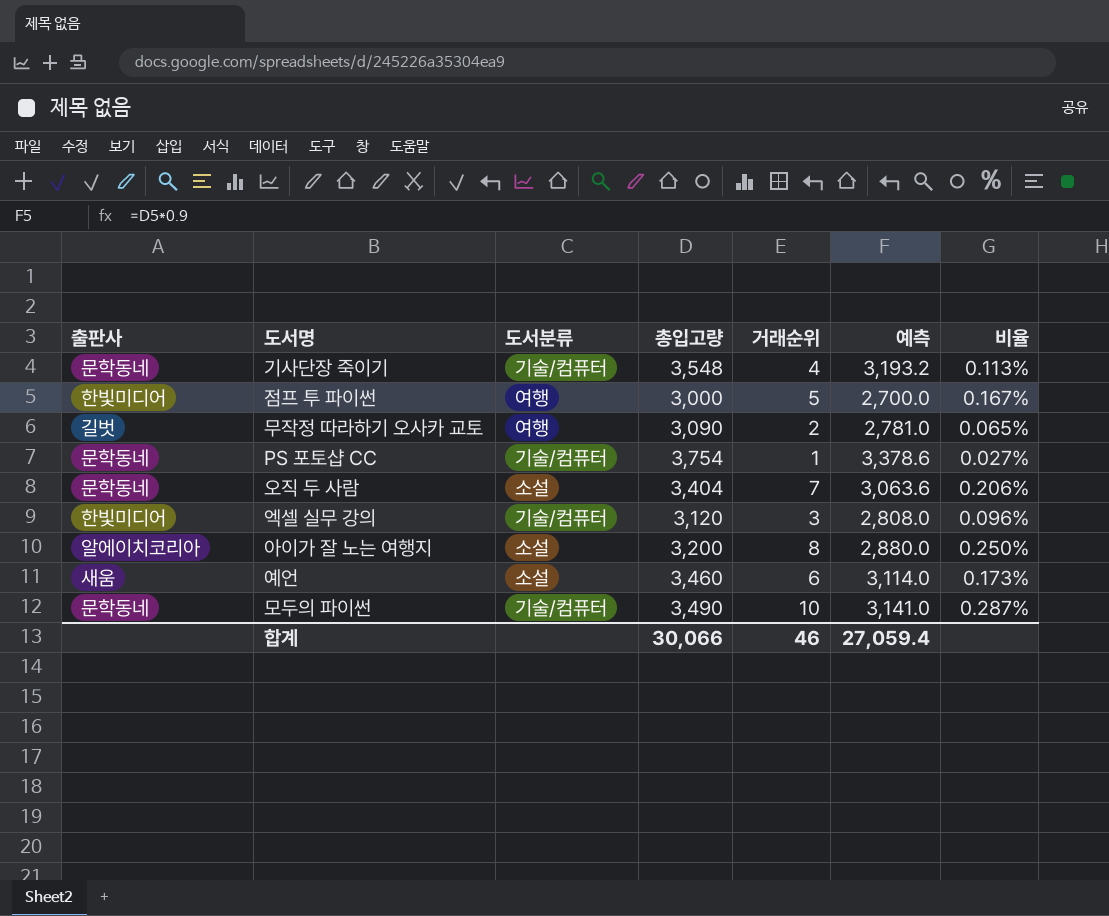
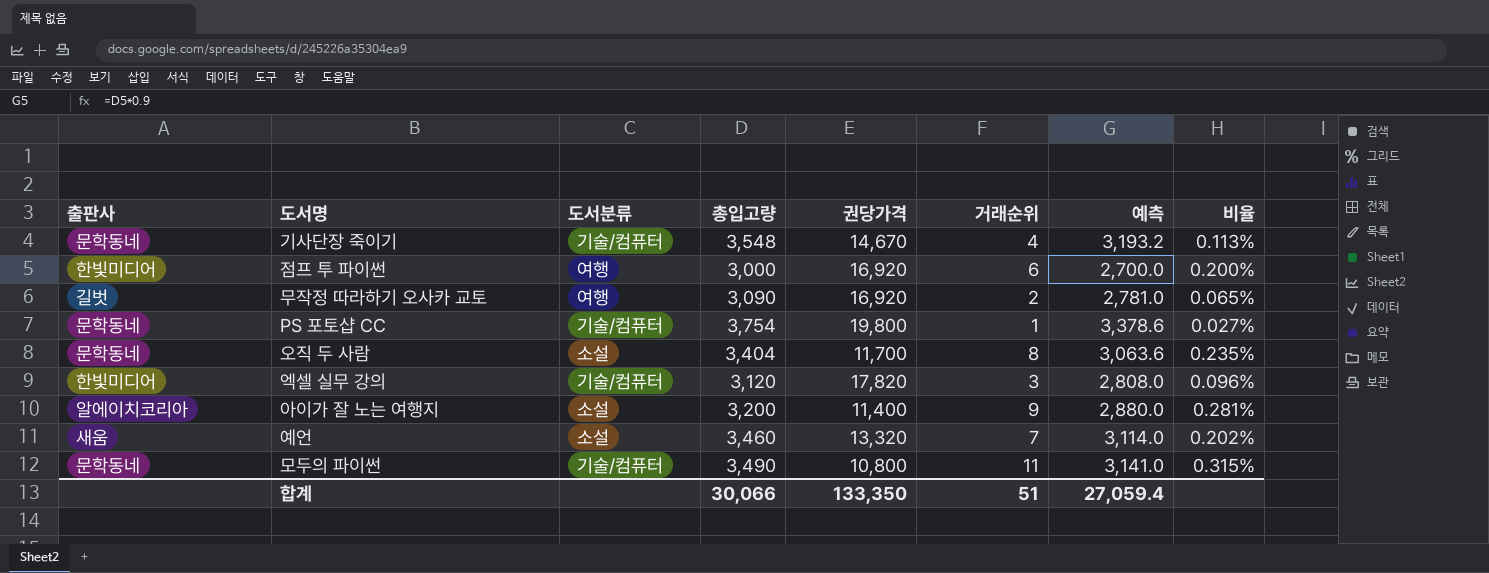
column 권당가격 | position: none -> 5
점프 투 파이썬 | 거래순위: 5 -> 6
점프 투 파이썬 | 비율: 0.167% -> 0.200%
오직 두 사람 | 거래순위: 7 -> 8
오직 두 사람 | 비율: 0.206% -> 0.235%
아이가 잘 노는 여행지 | 거래순위: 8 -> 9
아이가 잘 노는 여행지 | 비율: 0.250% -> 0.281%
예언 | 거래순위: 6 -> 7
예언 | 비율: 0.173% -> 0.202%
모두의 파이썬 | 거래순위: 10 -> 11
모두의 파이썬 | 비율: 0.287% -> 0.315%
합계 | 거래순위: 46 -> 51

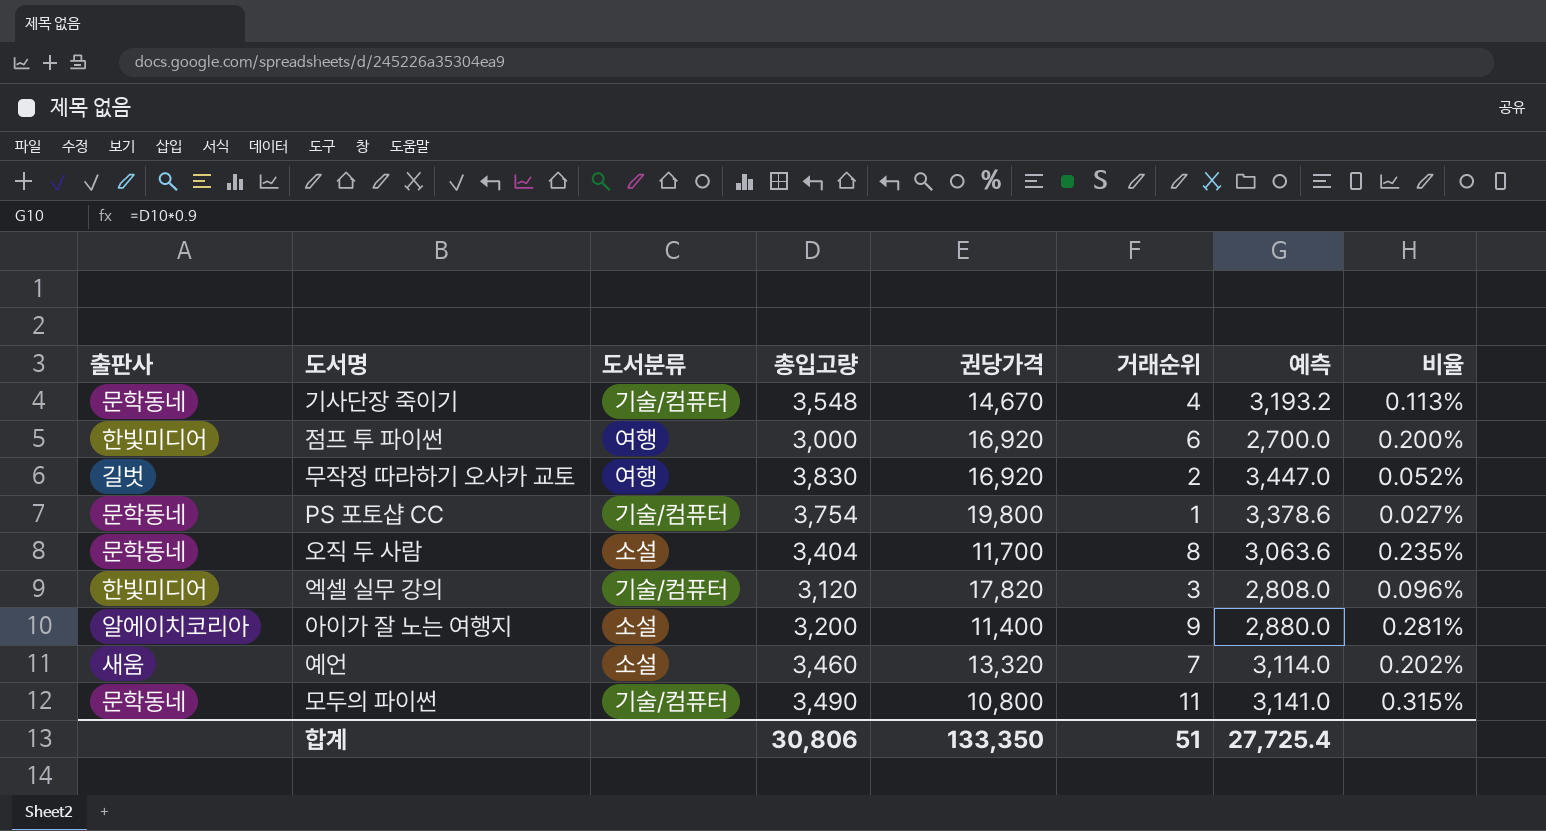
무작정 따라하기 오사카 교토 | 총입고량: 3,090 -> 3,830
무작정 따라하기 오사카 교토 | 예측: 2,781.0 -> 3,447.0
무작정 따라하기 오사카 교토 | 비율: 0.065% -> 0.052%
합계 | 총입고량: 30,066 -> 30,806
합계 | 예측: 27,059.4 -> 27,725.4

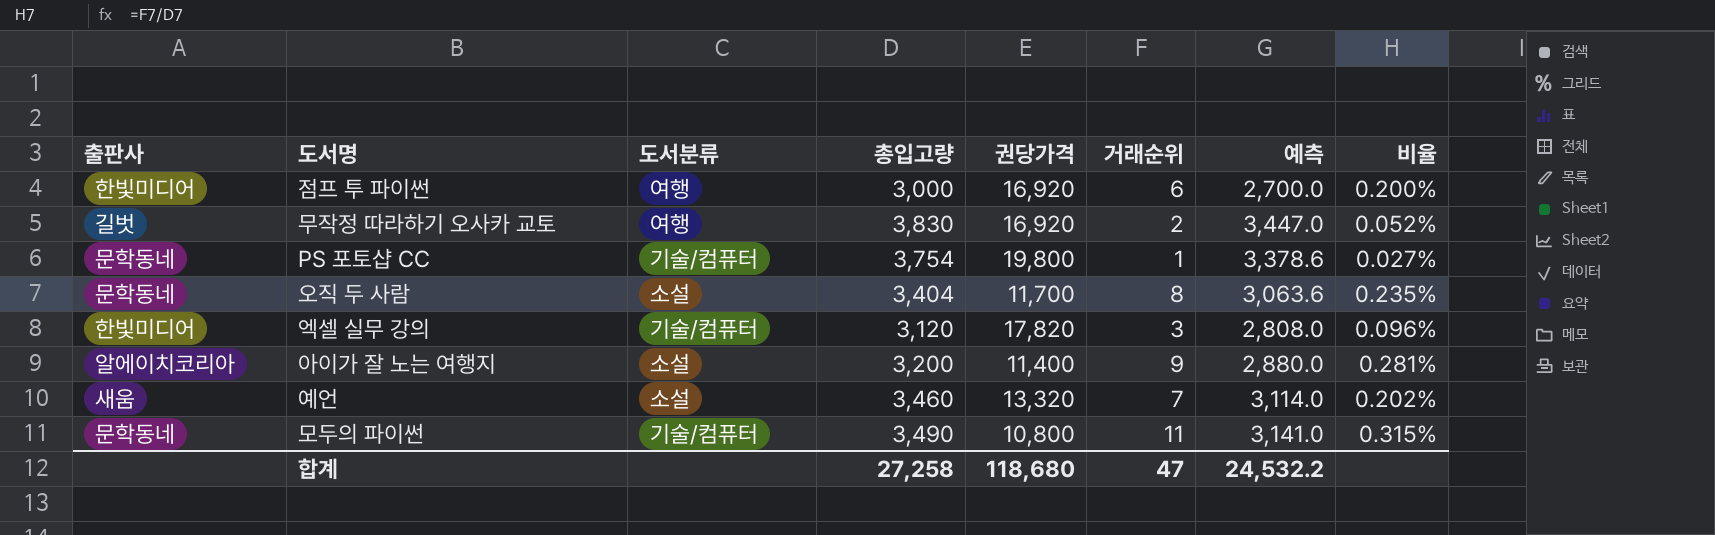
row 기사단장 죽이기: 문학동네 | 기술/컴퓨터 | 3,548 | 14,670 | 4 | 3,193.2 | 0.113% -> none
합계 | 총입고량: 30,806 -> 27,258
합계 | 권당가격: 133,350 -> 118,680
합계 | 거래순위: 51 -> 47
합계 | 예측: 27,725.4 -> 24,532.2

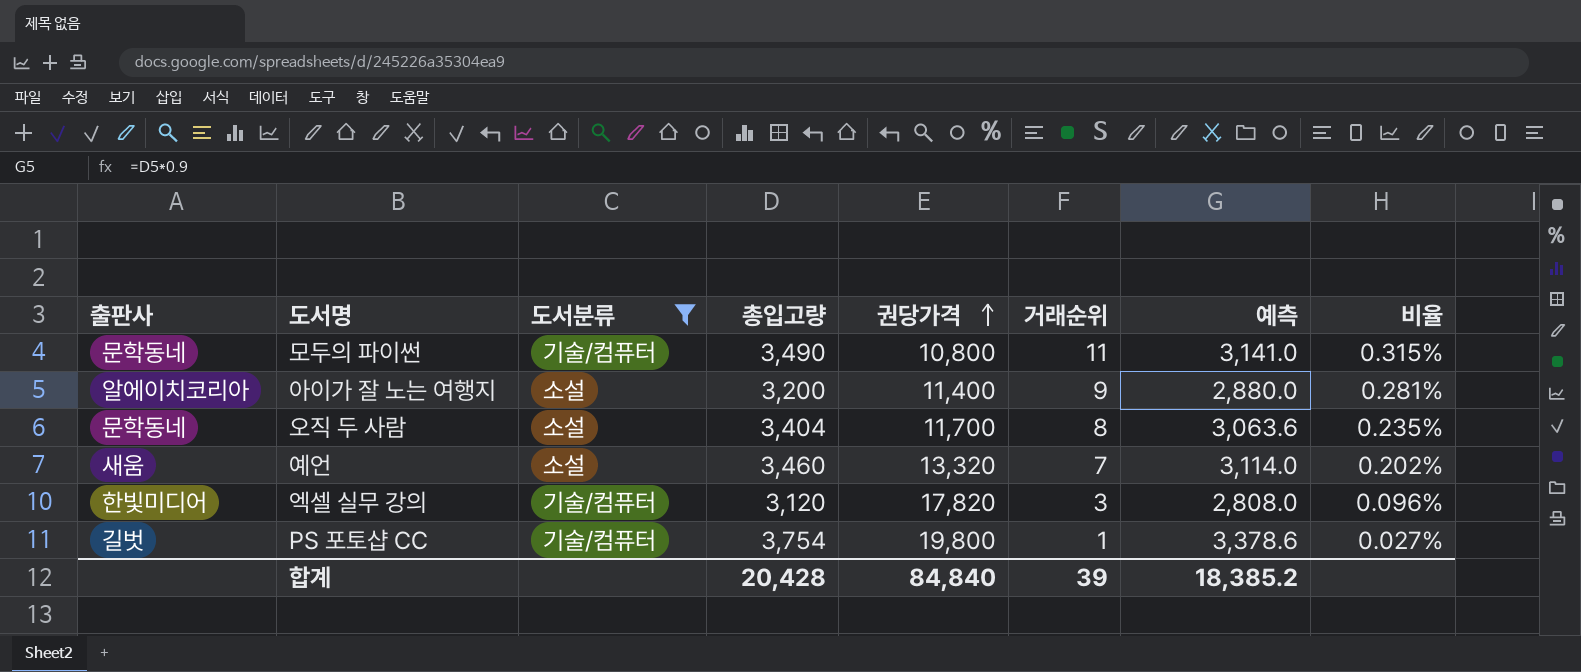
filter: none -> 도서분류 != 여행
row order: none -> 권당가격 ascending
PS 포토샵 CC | 출판사: 문학동네 -> 길벗
합계 | 총입고량: 27,258 -> 20,428
합계 | 권당가격: 118,680 -> 84,840
합계 | 거래순위: 47 -> 39
합계 | 예측: 24,532.2 -> 18,385.2

